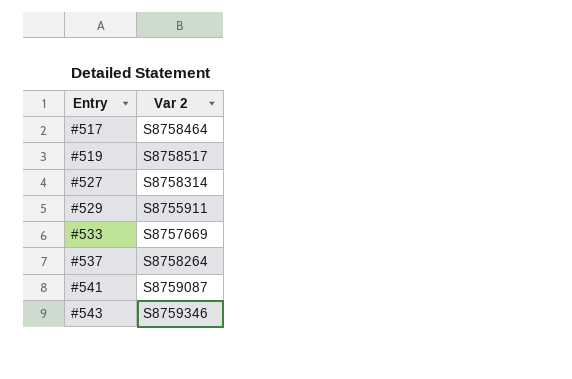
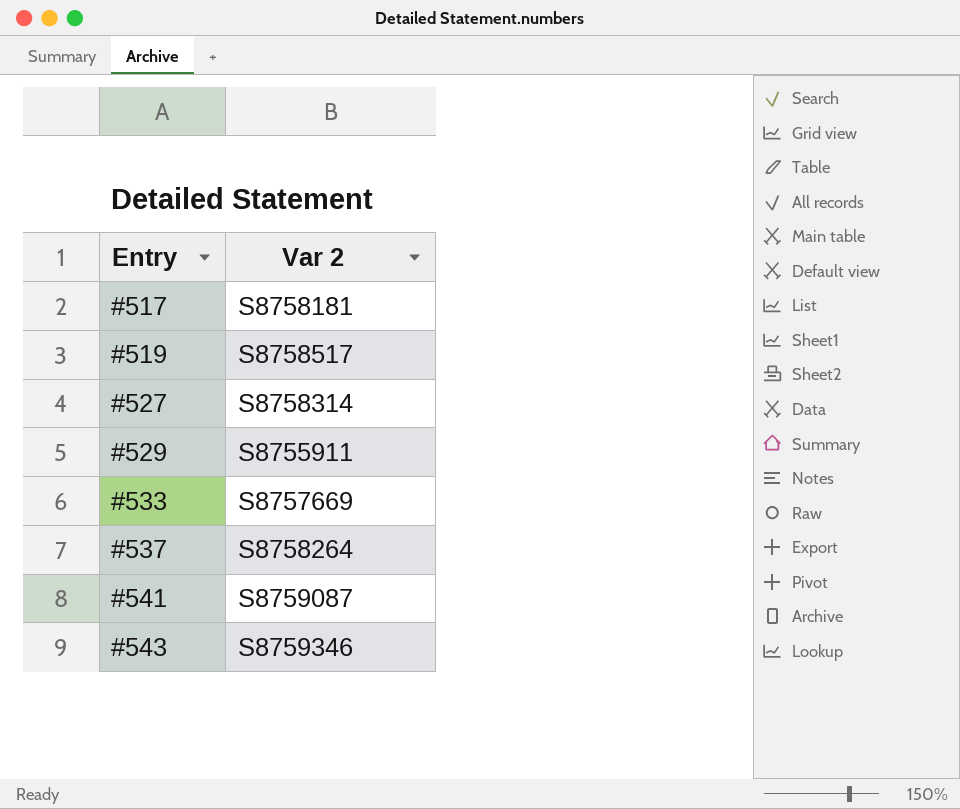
#517 | Var 2: S8758464 -> S8758181

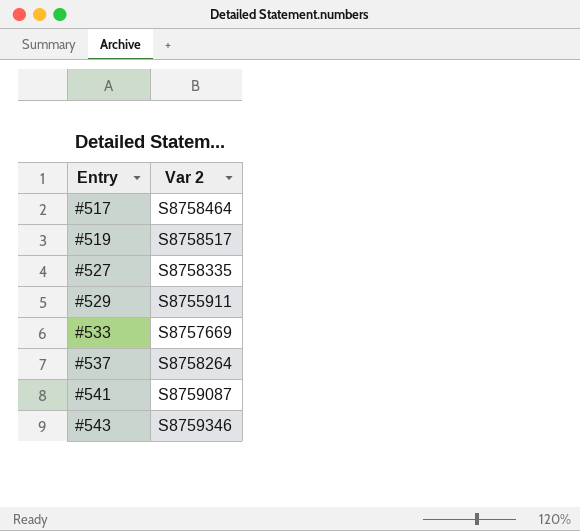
#517 | Var 2: S8758181 -> S8758464
#527 | Var 2: S8758314 -> S8758335

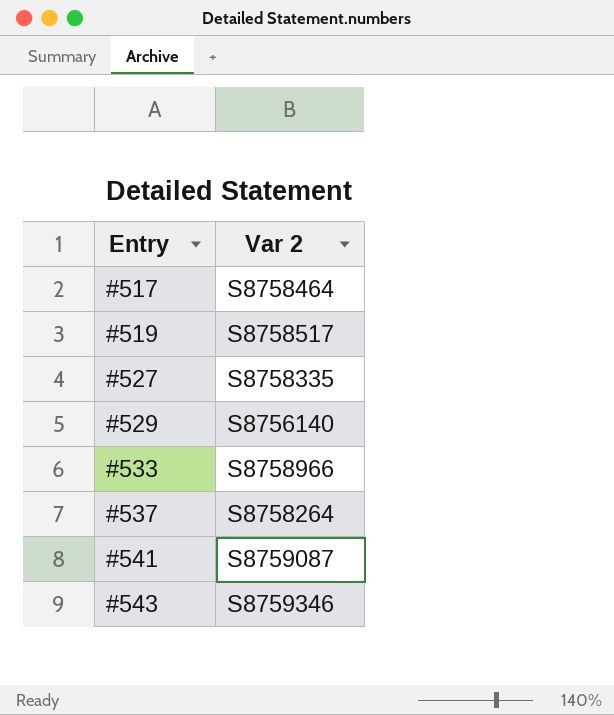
#529 | Var 2: S8755911 -> S8756140
#533 | Var 2: S8757669 -> S8758966

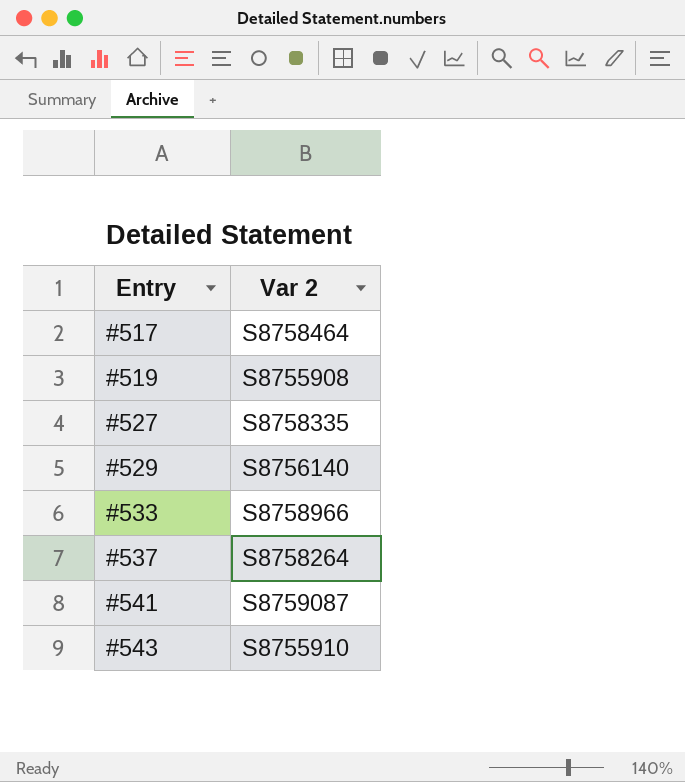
#519 | Var 2: S8758517 -> S8755908
#543 | Var 2: S8759346 -> S8755910

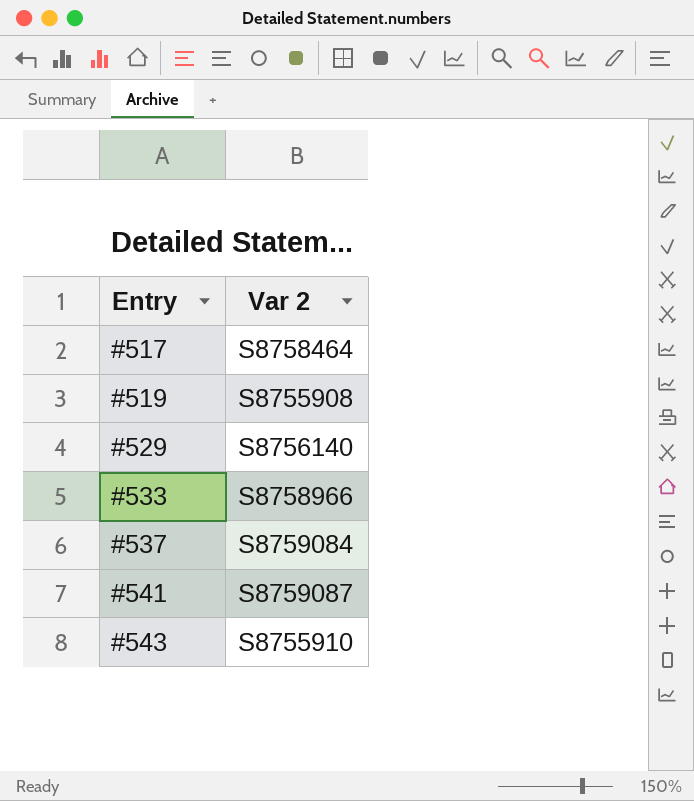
row #527: S8758335 -> none
#537 | Var 2: S8758264 -> S8759084

